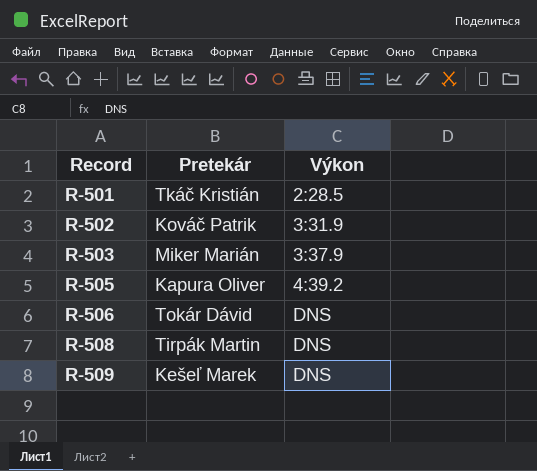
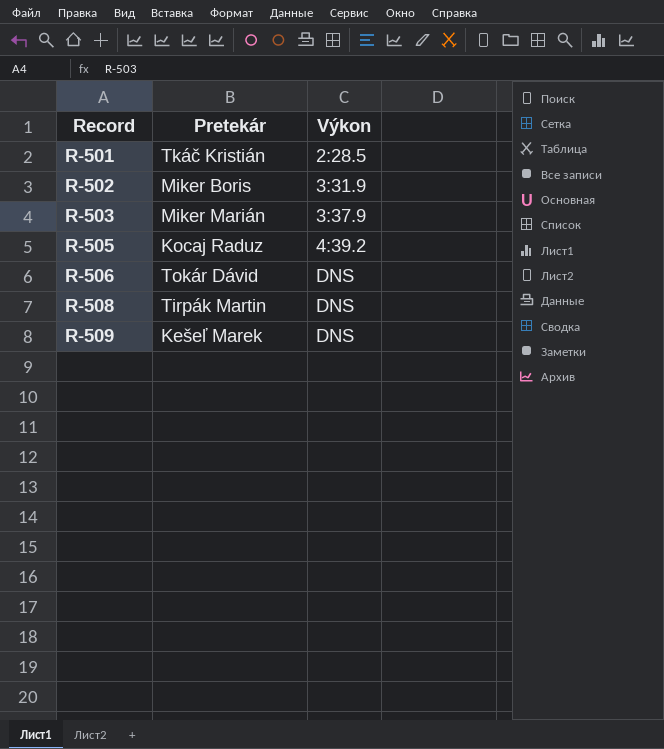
R-502 | Pretekár: Kováč Patrik -> Miker Boris
R-505 | Pretekár: Kapura Oliver -> Kocaj Raduz

